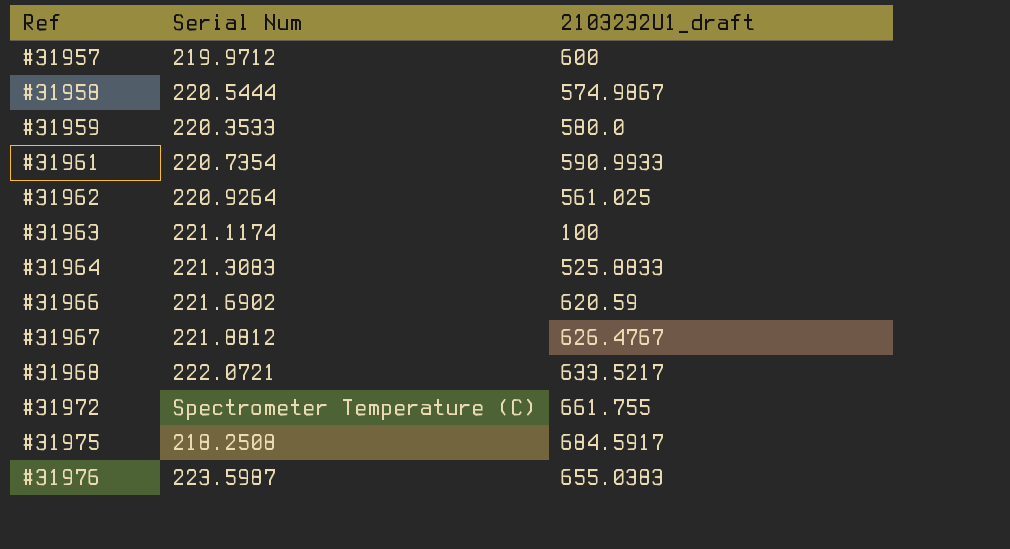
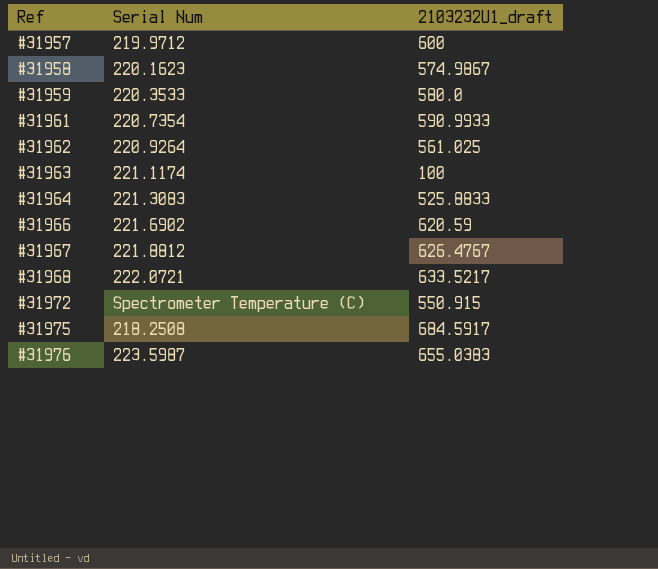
#31958 | Serial Num: 220.5444 -> 220.1623
#31972 | 2103232U1_draft: 661.755 -> 550.915

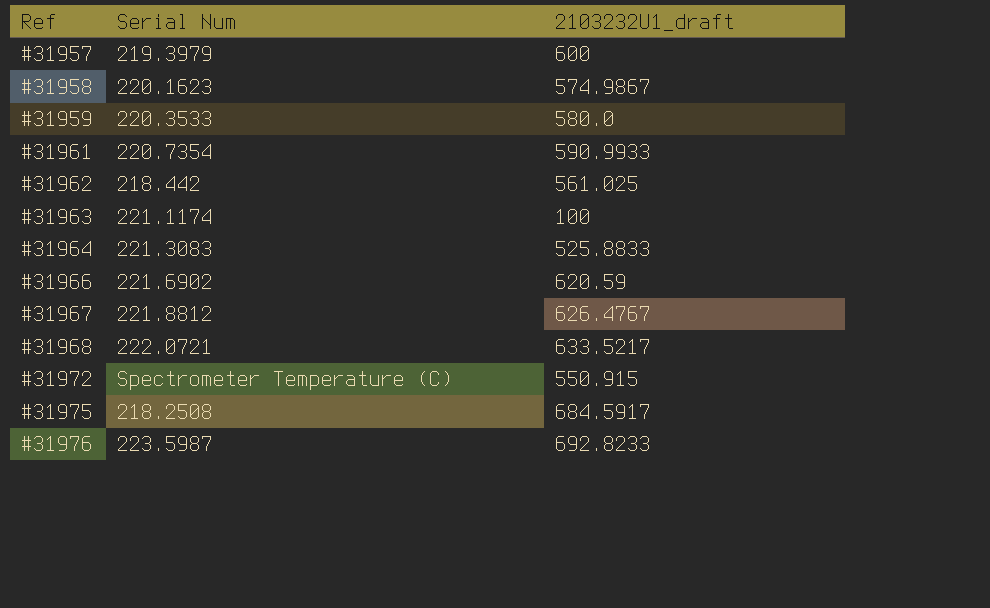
#31957 | Serial Num: 219.9712 -> 219.3979
#31962 | Serial Num: 220.9264 -> 218.442
#31976 | 2103232U1_draft: 655.0383 -> 692.8233

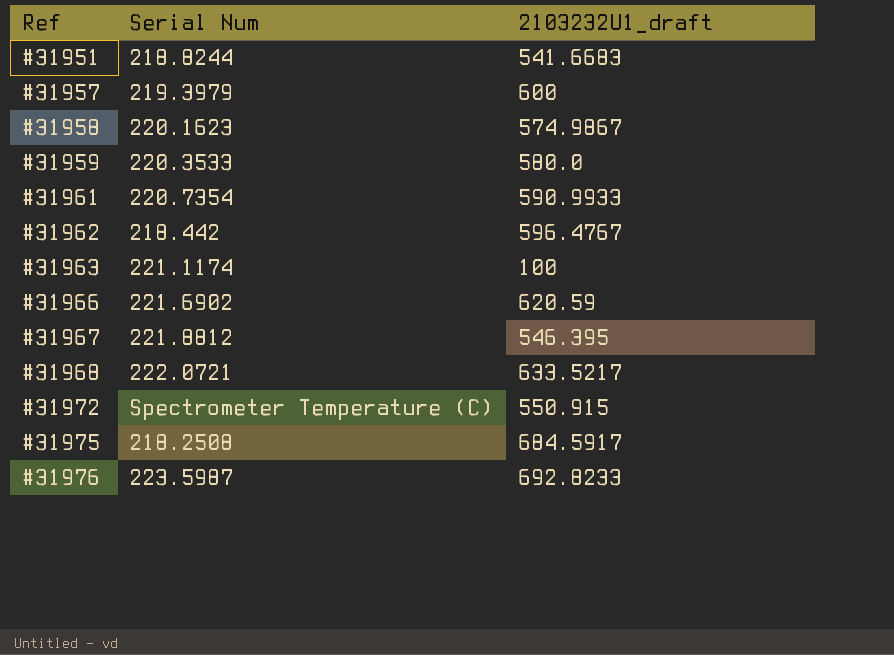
row #31964: 221.3083 | 525.8833 -> none
row #31951: none -> 218.8244 | 541.6683
#31962 | 2103232U1_draft: 561.025 -> 596.4767
#31967 | 2103232U1_draft: 626.4767 -> 546.395

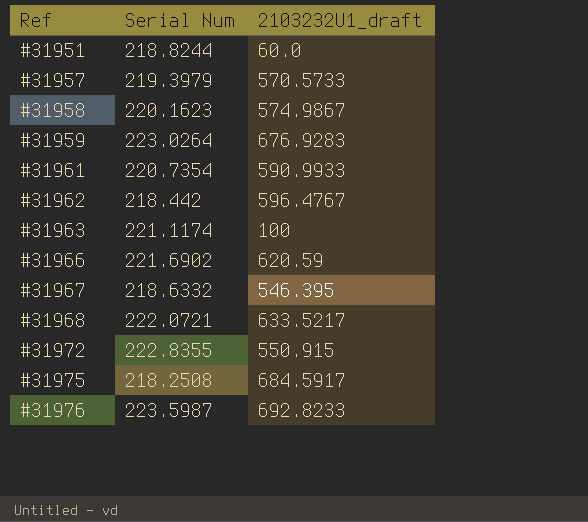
#31951 | 2103232U1_draft: 541.6683 -> 60.0
#31957 | 2103232U1_draft: 600 -> 570.5733
#31959 | Serial Num: 220.3533 -> 223.0264
#31959 | 2103232U1_draft: 580.0 -> 676.9283
#31967 | Serial Num: 221.8812 -> 218.6332
#31972 | Serial Num: Spectrometer Temperature (C) -> 222.8355

